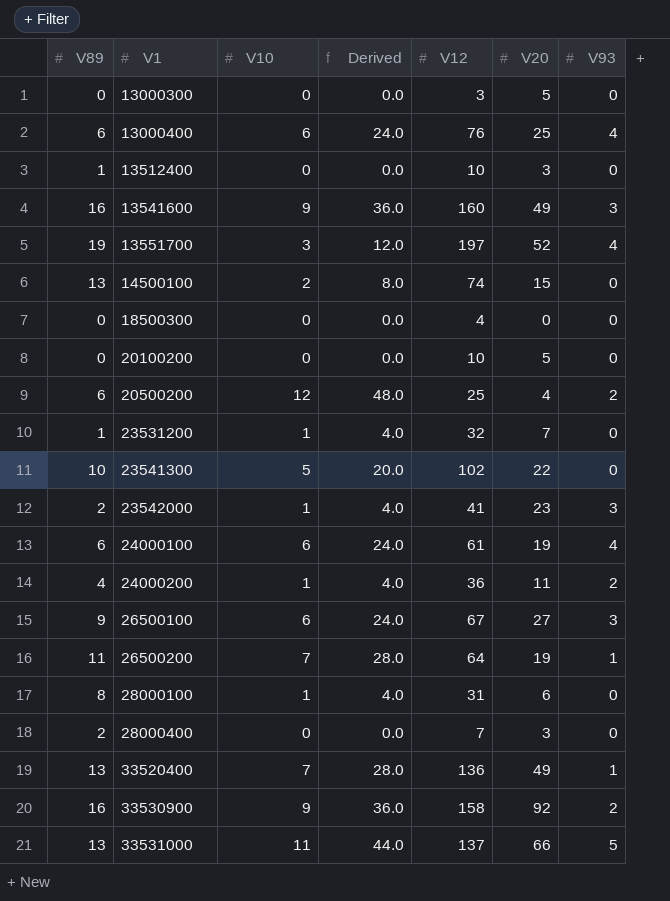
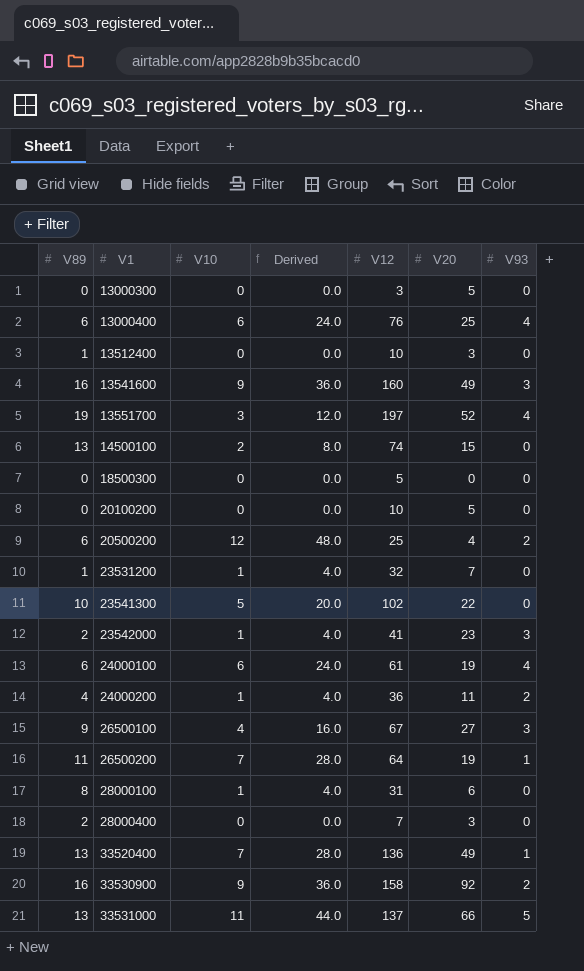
18500300 | V12: 4 -> 5
26500100 | V10: 6 -> 4
26500100 | Derived: 24.0 -> 16.0

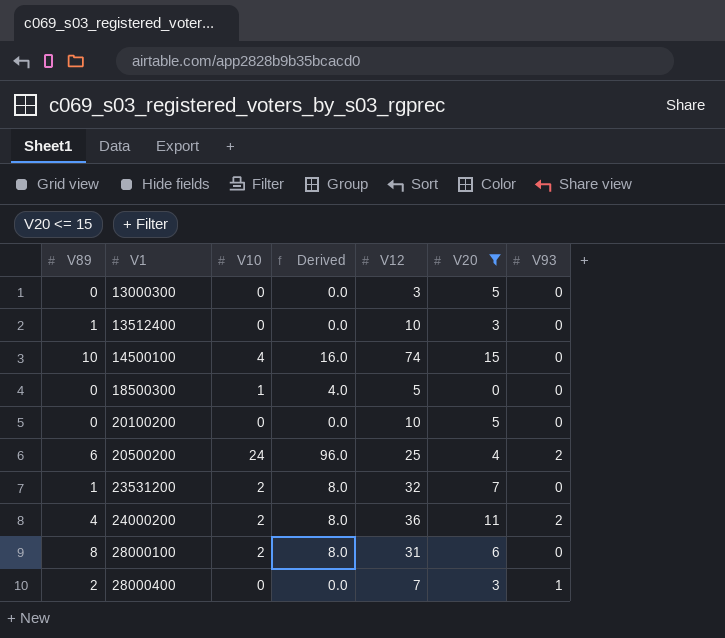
filter: none -> V20 <= 15
14500100 | V89: 13 -> 10
14500100 | V10: 2 -> 4
14500100 | Derived: 8.0 -> 16.0
18500300 | V10: 0 -> 1
18500300 | Derived: 0.0 -> 4.0
20500200 | V10: 12 -> 24
20500200 | Derived: 48.0 -> 96.0
23531200 | V10: 1 -> 2
23531200 | Derived: 4.0 -> 8.0
24000200 | V10: 1 -> 2
24000200 | Derived: 4.0 -> 8.0
28000100 | V10: 1 -> 2
28000100 | Derived: 4.0 -> 8.0
28000400 | V93: 0 -> 1

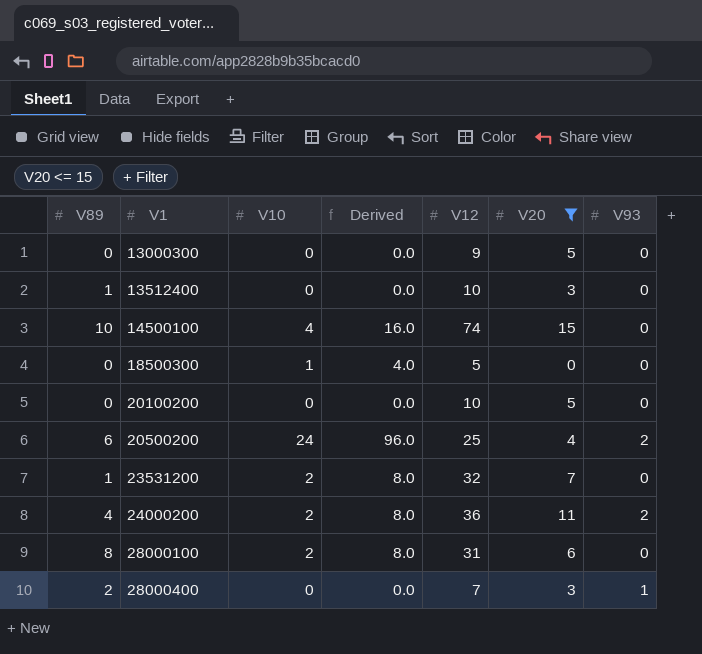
13000300 | V12: 3 -> 9

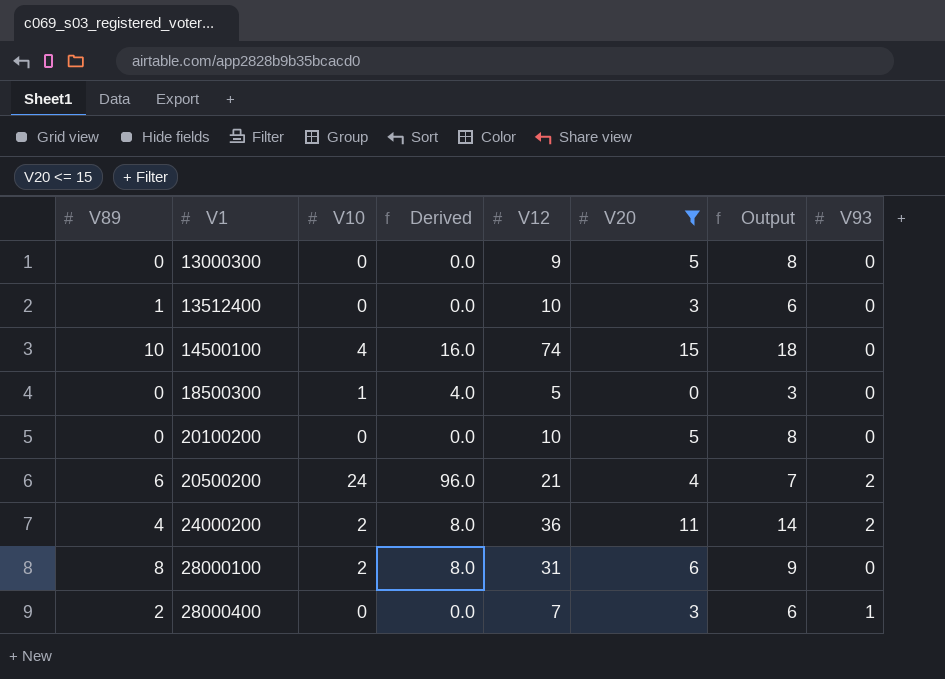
column Output | formula: none -> [V20] + 3
row 23531200: 1 | 2 | 8.0 | 32 | 7 | 0 -> none
20500200 | V12: 25 -> 21

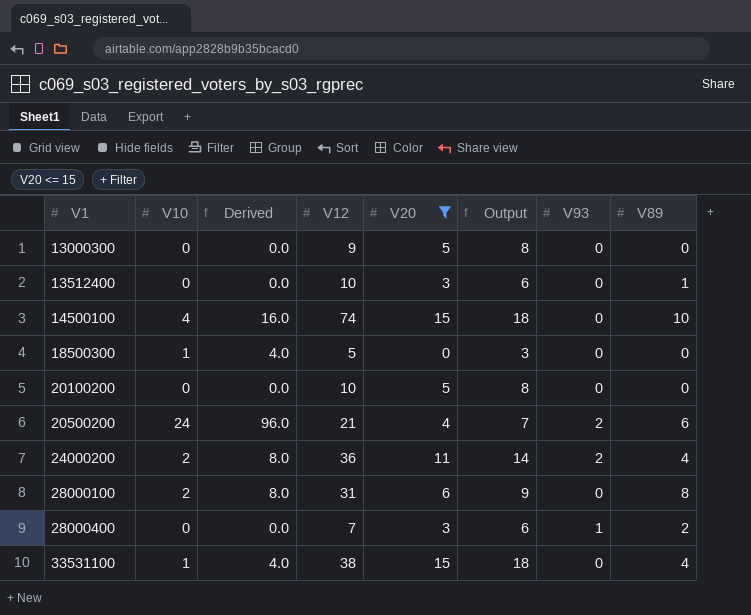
column V89 | position: 1 -> 8
row 33531100: none -> 1 | 4.0 | 38 | 15 | 18 | 0 | 4

